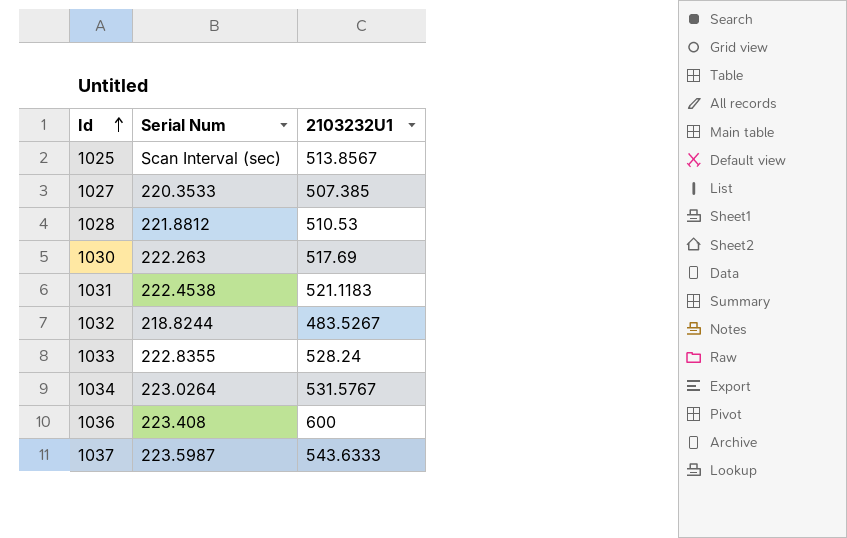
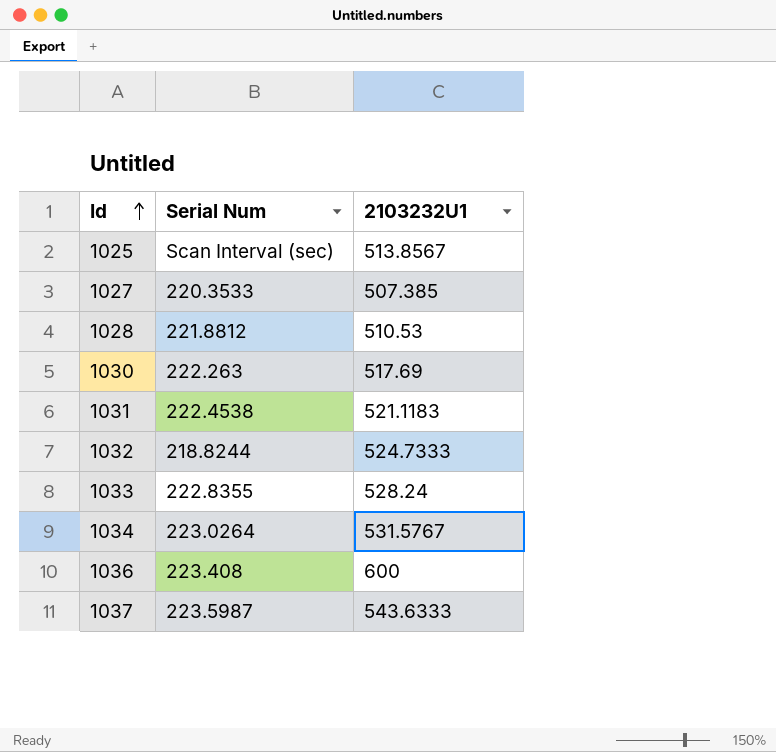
1032 | 2103232U1: 483.5267 -> 524.7333

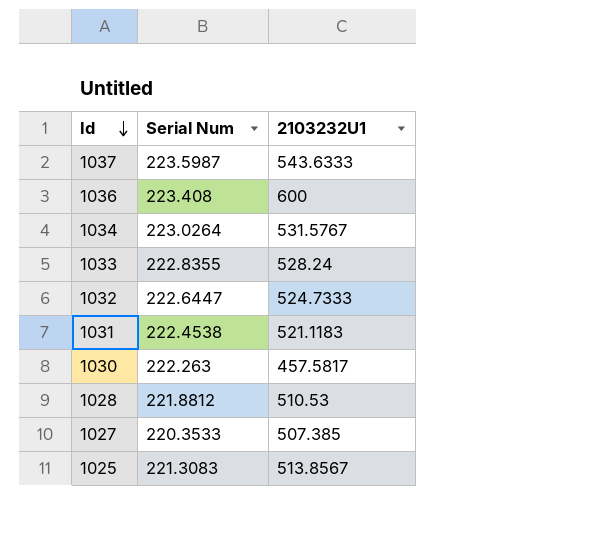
row order: Id ascending -> Id descending
1032 | Serial Num: 218.8244 -> 222.6447
1030 | 2103232U1: 517.69 -> 457.5817
1025 | Serial Num: Scan Interval (sec) -> 221.3083

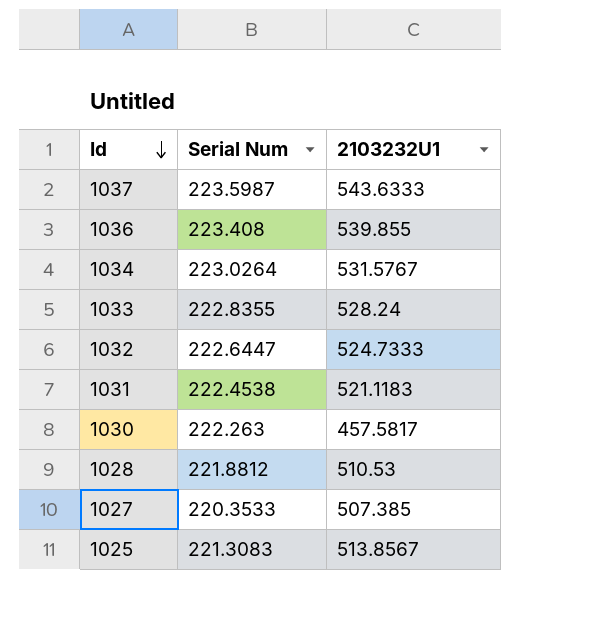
1036 | 2103232U1: 600 -> 539.855

